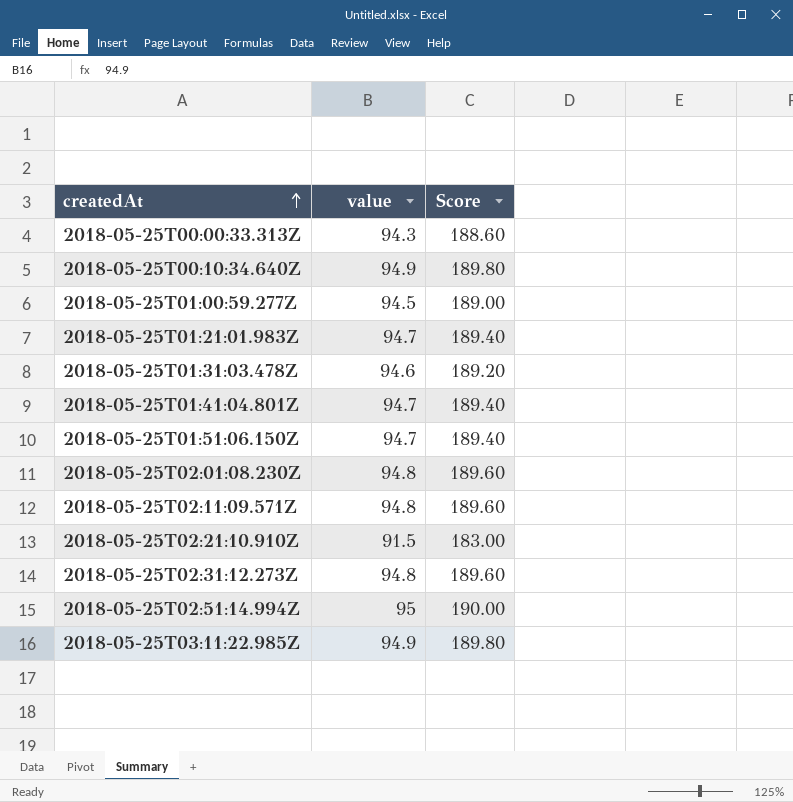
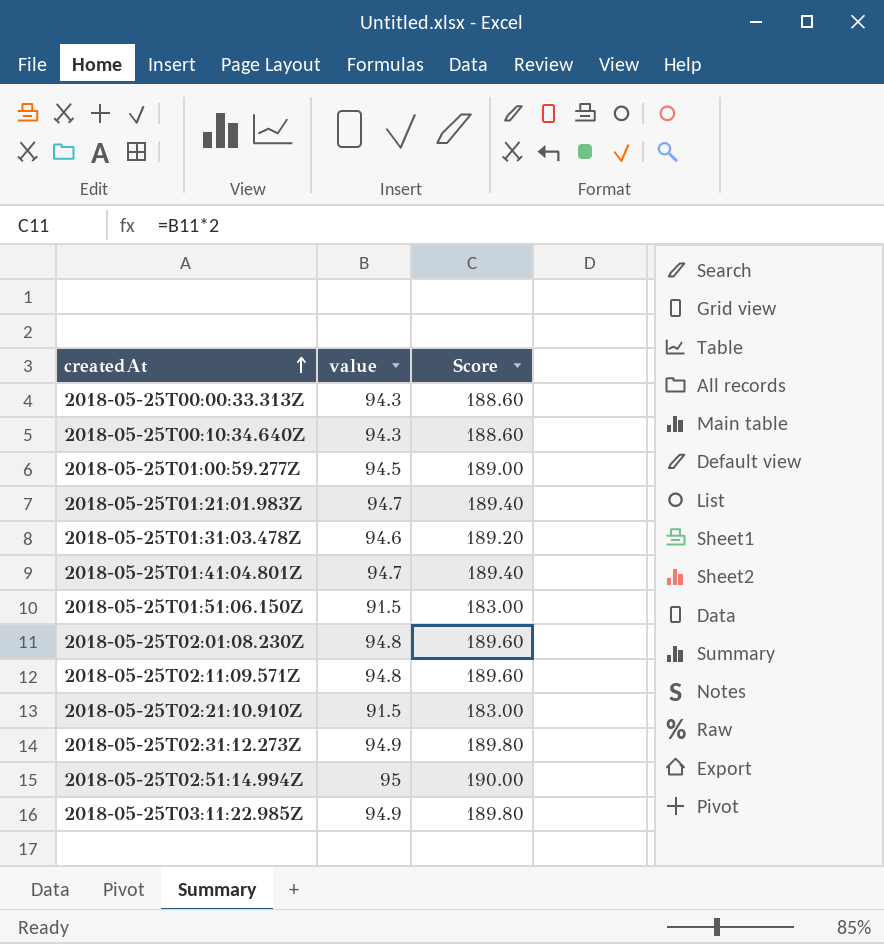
2018-05-25T00:10:34.640Z | value: 94.9 -> 94.3
2018-05-25T00:10:34.640Z | Score: 189.80 -> 188.60
2018-05-25T01:51:06.150Z | value: 94.7 -> 91.5
2018-05-25T01:51:06.150Z | Score: 189.40 -> 183.00
2018-05-25T02:31:12.273Z | value: 94.8 -> 94.9
2018-05-25T02:31:12.273Z | Score: 189.60 -> 189.80

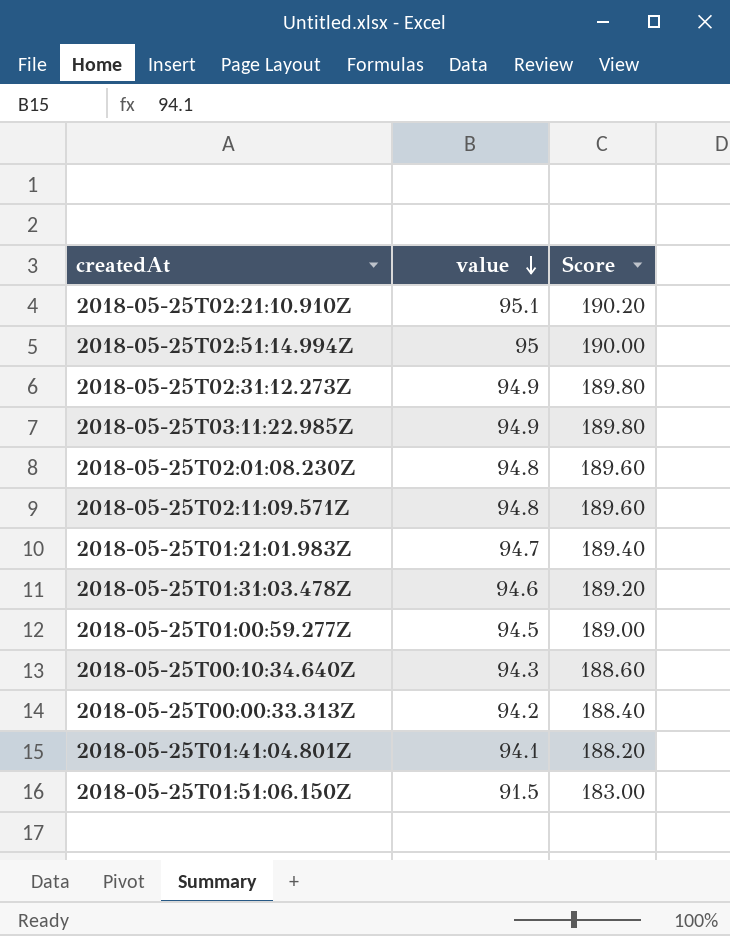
row order: createdAt ascending -> value descending
2018-05-25T02:21:10.910Z | value: 91.5 -> 95.1
2018-05-25T02:21:10.910Z | Score: 183.00 -> 190.20
2018-05-25T00:00:33.313Z | value: 94.3 -> 94.2
2018-05-25T00:00:33.313Z | Score: 188.60 -> 188.40
2018-05-25T01:41:04.801Z | value: 94.7 -> 94.1
2018-05-25T01:41:04.801Z | Score: 189.40 -> 188.20

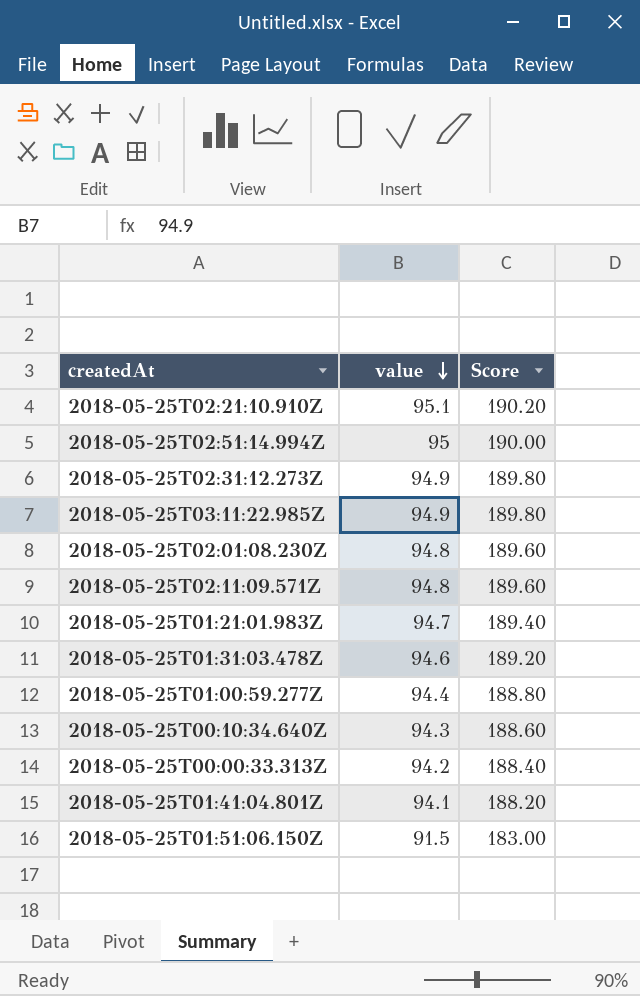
2018-05-25T01:00:59.277Z | value: 94.5 -> 94.4
2018-05-25T01:00:59.277Z | Score: 189.00 -> 188.80

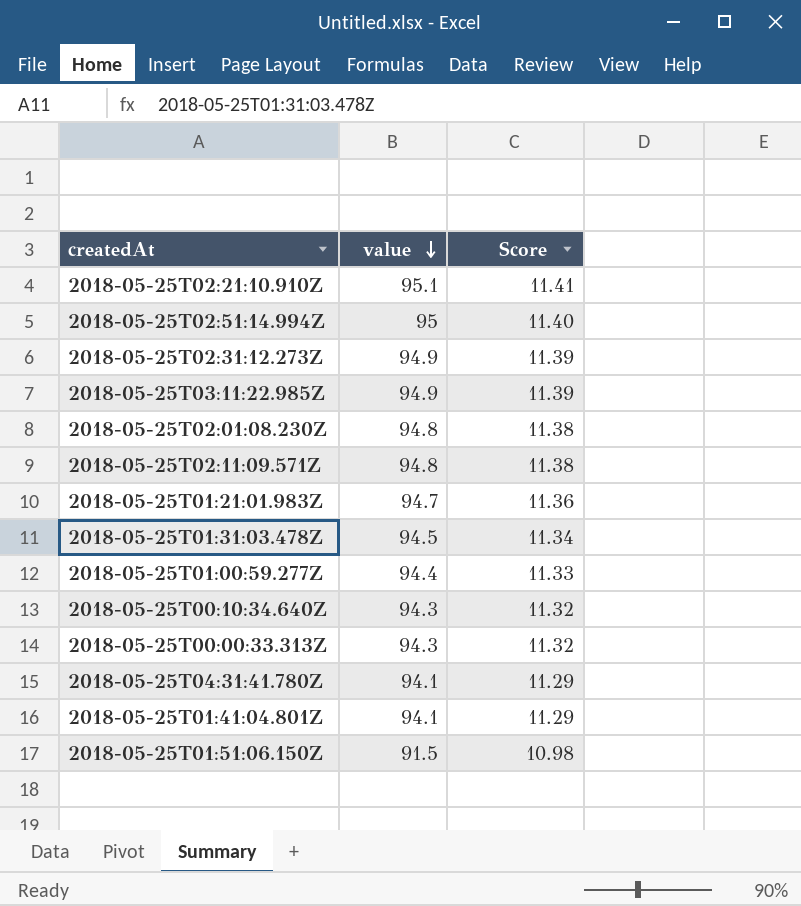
column Score | formula: [value] * 2 -> [value] * 0.12
2018-05-25T01:31:03.478Z | value: 94.6 -> 94.5
2018-05-25T00:00:33.313Z | value: 94.2 -> 94.3
row 2018-05-25T04:31:41.780Z: none -> 94.1 | 11.29

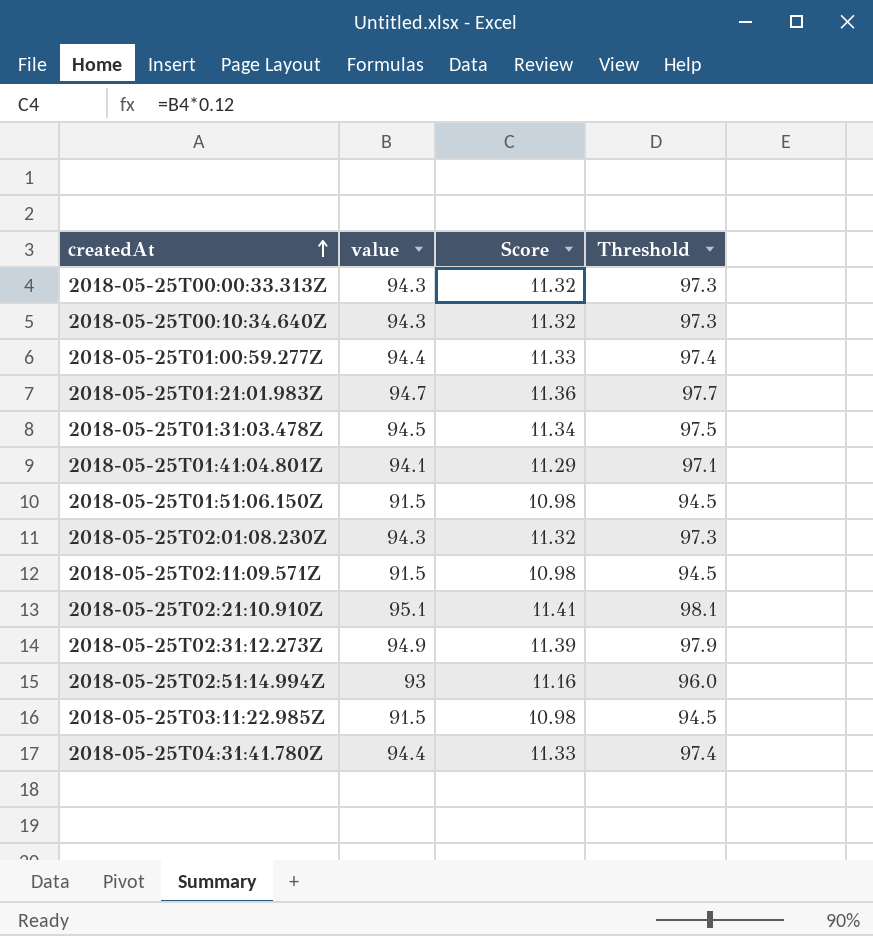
row order: value descending -> createdAt ascending
column Threshold | formula: none -> [value] + 3
2018-05-25T02:01:08.230Z | value: 94.8 -> 94.3
2018-05-25T02:01:08.230Z | Score: 11.38 -> 11.32
2018-05-25T02:11:09.571Z | value: 94.8 -> 91.5
2018-05-25T02:11:09.571Z | Score: 11.38 -> 10.98
2018-05-25T02:51:14.994Z | value: 95 -> 93
2018-05-25T02:51:14.994Z | Score: 11.40 -> 11.16
2018-05-25T03:11:22.985Z | value: 94.9 -> 91.5
2018-05-25T03:11:22.985Z | Score: 11.39 -> 10.98
2018-05-25T04:31:41.780Z | value: 94.1 -> 94.4
2018-05-25T04:31:41.780Z | Score: 11.29 -> 11.33

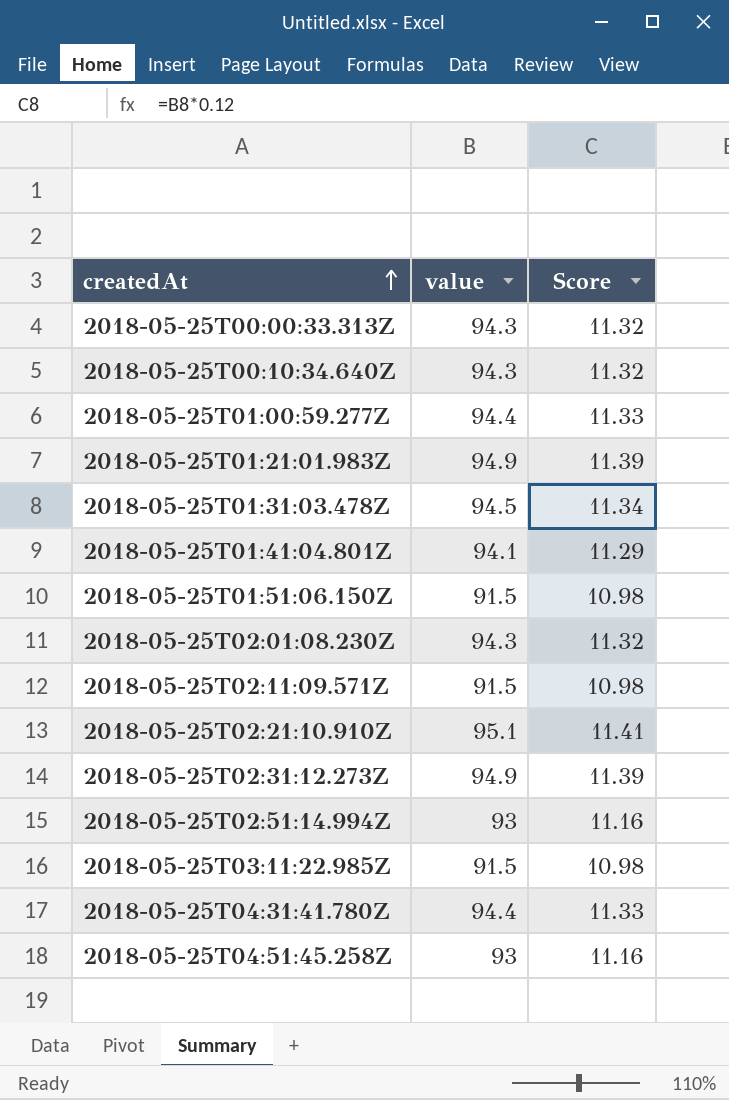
column Threshold | formula: [value] + 3 -> none
2018-05-25T01:21:01.983Z | value: 94.7 -> 94.9
2018-05-25T01:21:01.983Z | Score: 11.36 -> 11.39
row 2018-05-25T04:51:45.258Z: none -> 93 | 11.16

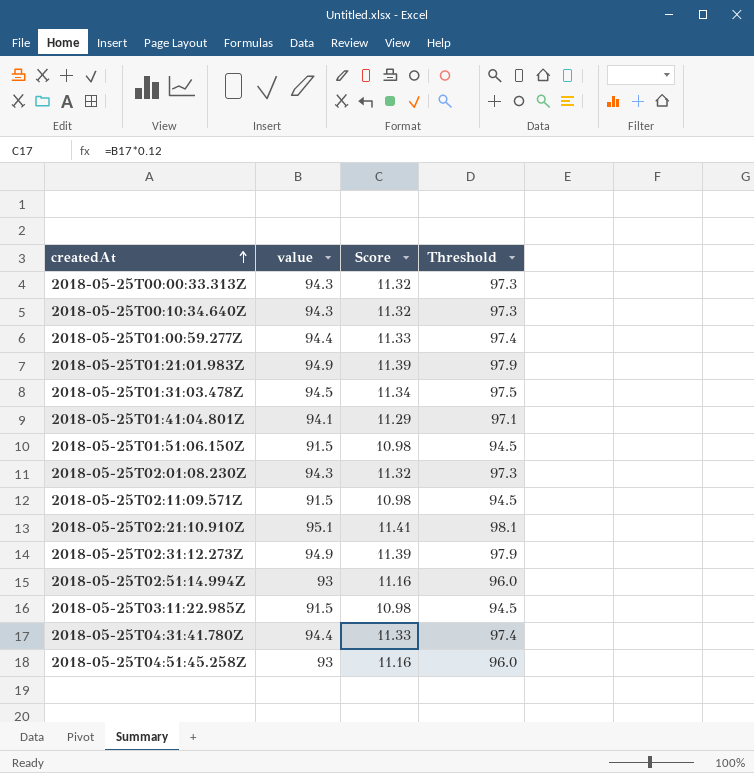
column Threshold | formula: none -> [value] + 3

